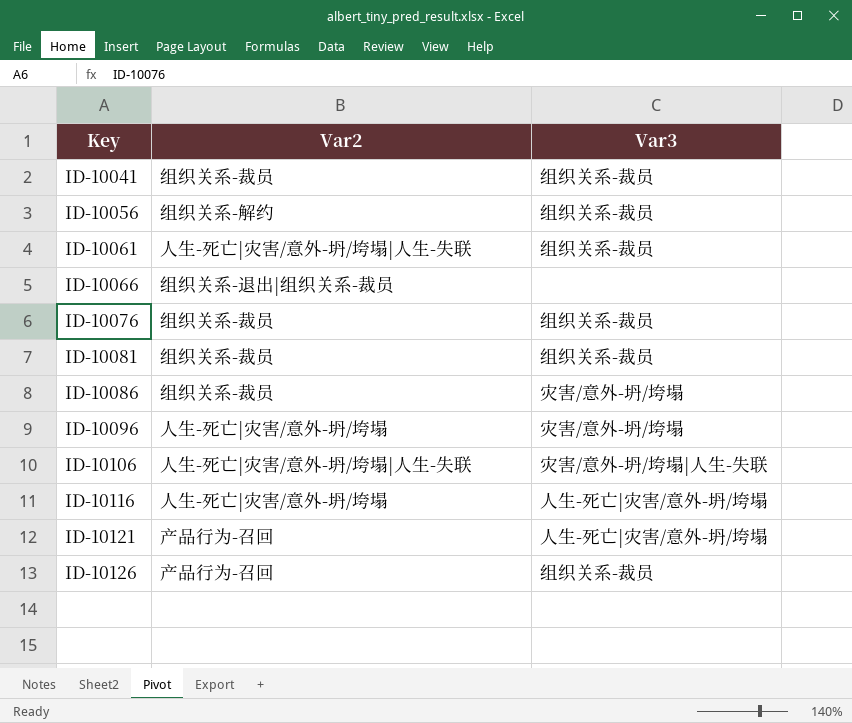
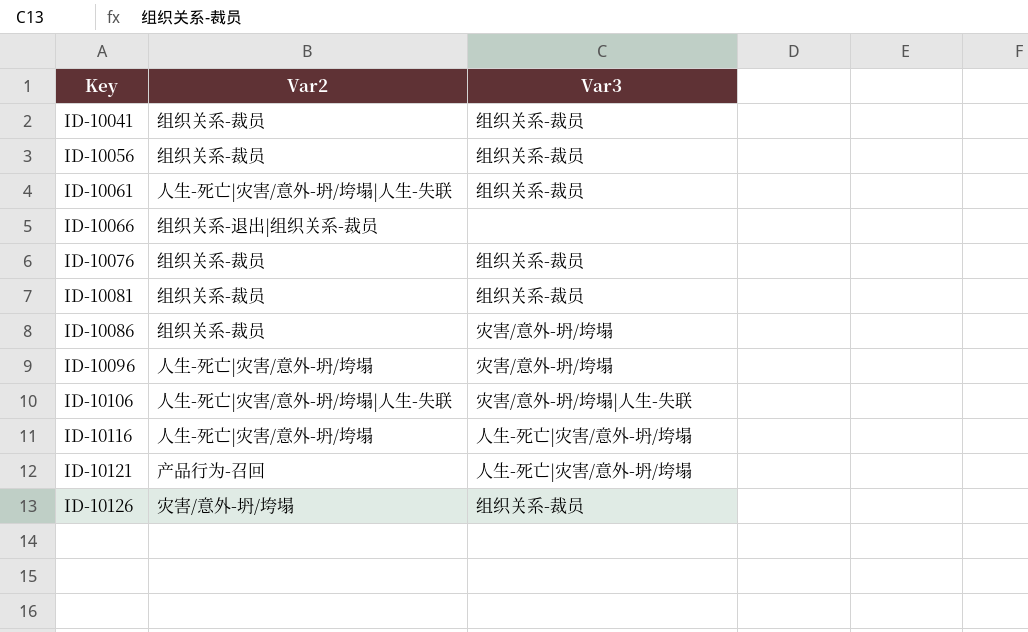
ID-10056 | Var2: 组织关系-解约 -> 组织关系-裁员
ID-10126 | Var2: 产品行为-召回 -> 灾害/意外-坍/垮塌

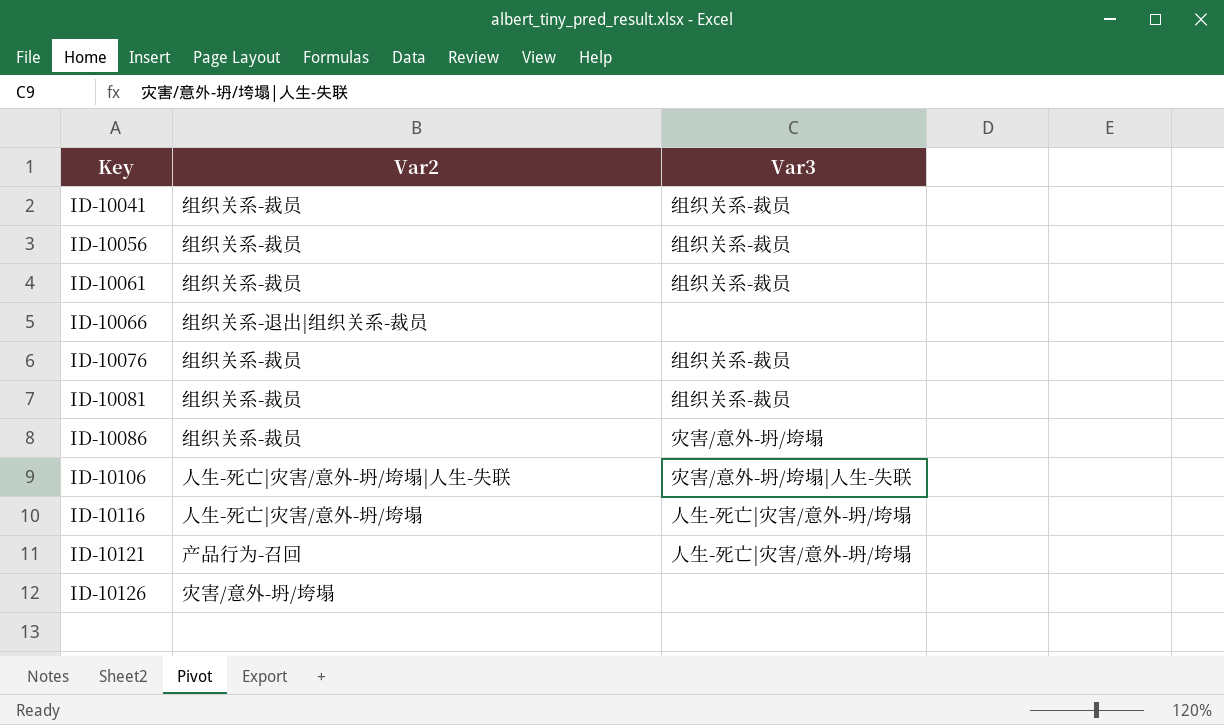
row ID-10096: 人生-死亡|灾害/意外-坍/垮塌 | 灾害/意外-坍/垮塌 -> none
ID-10061 | Var2: 人生-死亡|灾害/意外-坍/垮塌|人生-失联 -> 组织关系-裁员
ID-10126 | Var3: 组织关系-裁员 -> none

